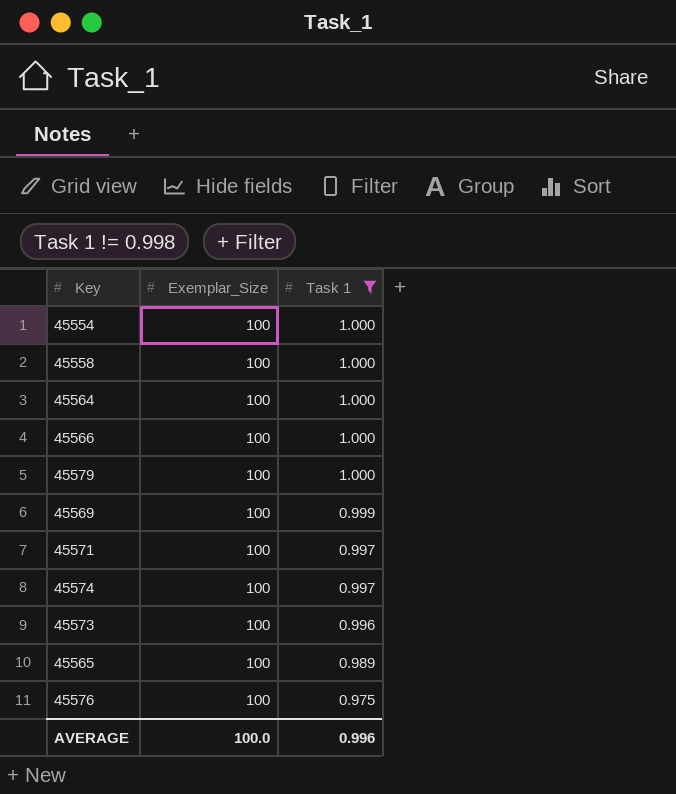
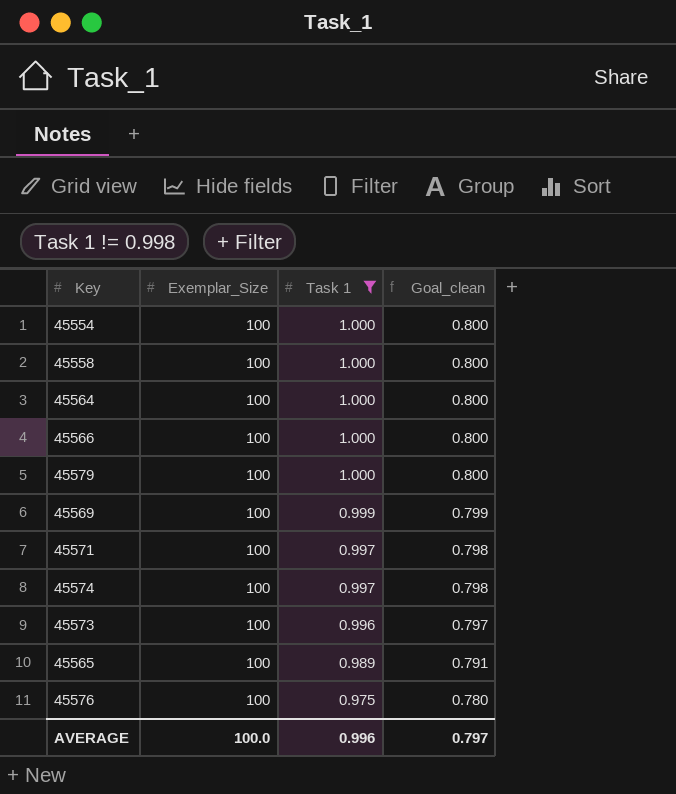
column Goal_clean | formula: none -> [Task 1] * 0.8

